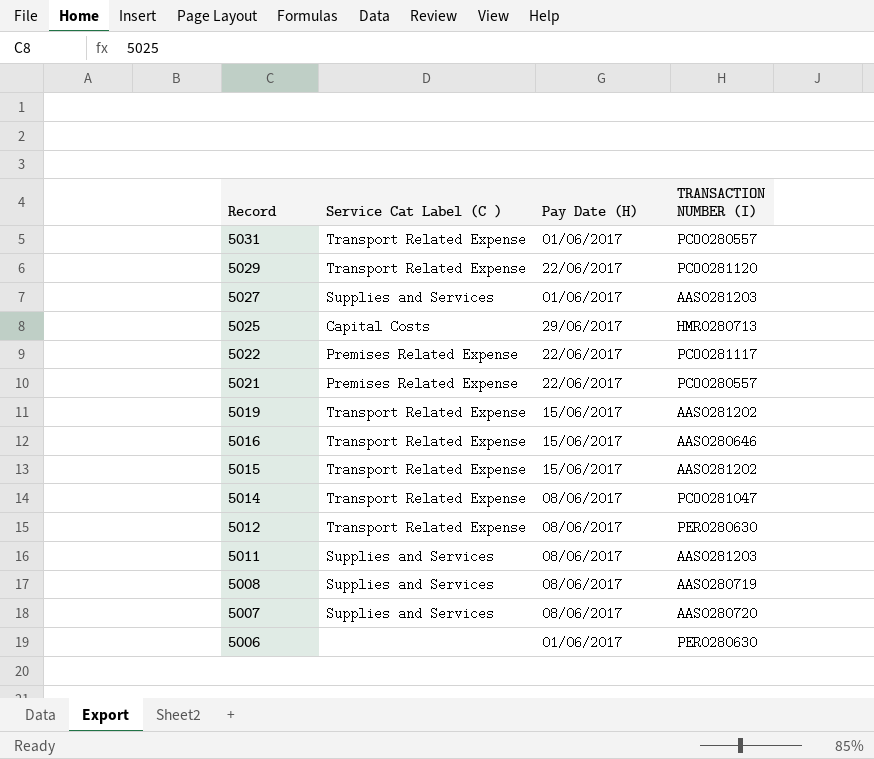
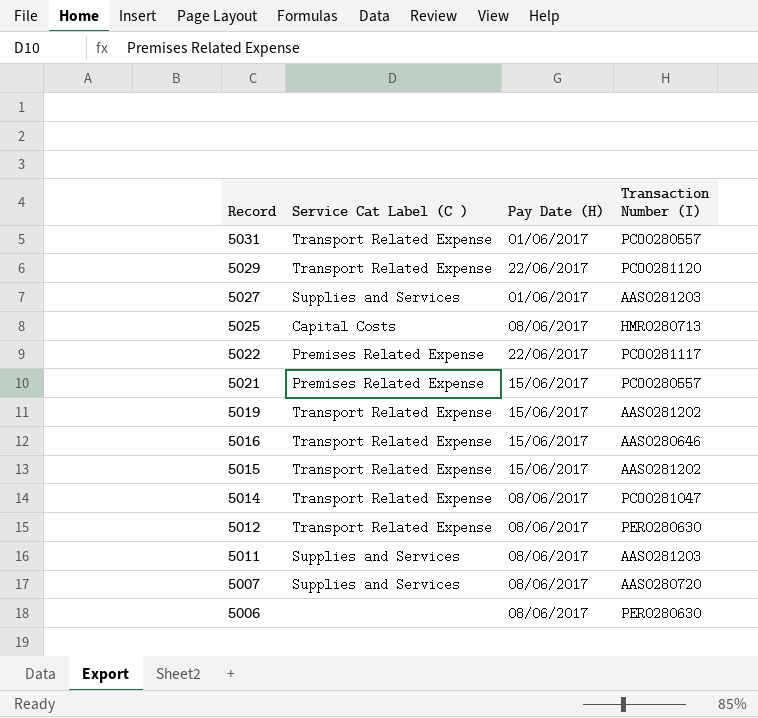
column name: TRANSACTION NUMBER (I) -> Transaction Number (I)
row 5008: Supplies and Services | 08/06/2017 | AAS0280719 -> none
5025 | Pay Date (H): 29/06/2017 -> 08/06/2017
5021 | Pay Date (H): 22/06/2017 -> 15/06/2017
5006 | Pay Date (H): 01/06/2017 -> 08/06/2017

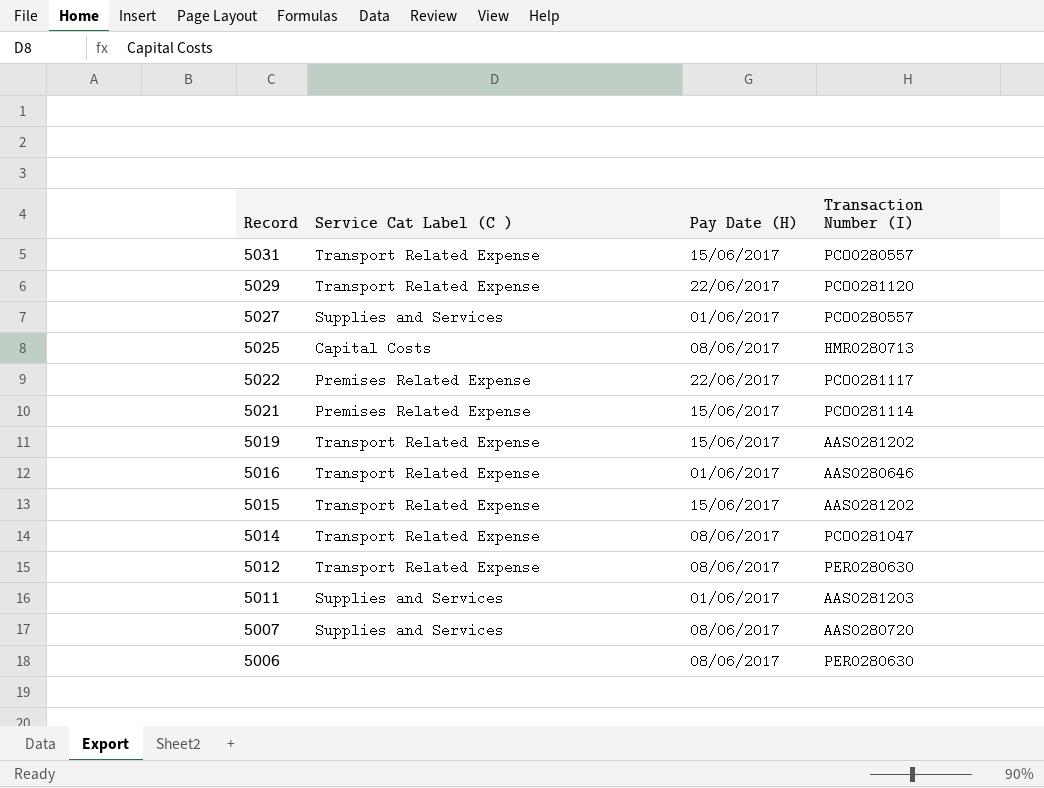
5031 | Pay Date (H): 01/06/2017 -> 15/06/2017
5027 | Transaction Number (I): AAS0281203 -> PCO0280557
5021 | Transaction Number (I): PCO0280557 -> PCO0281114
5016 | Pay Date (H): 15/06/2017 -> 01/06/2017
5011 | Pay Date (H): 08/06/2017 -> 01/06/2017

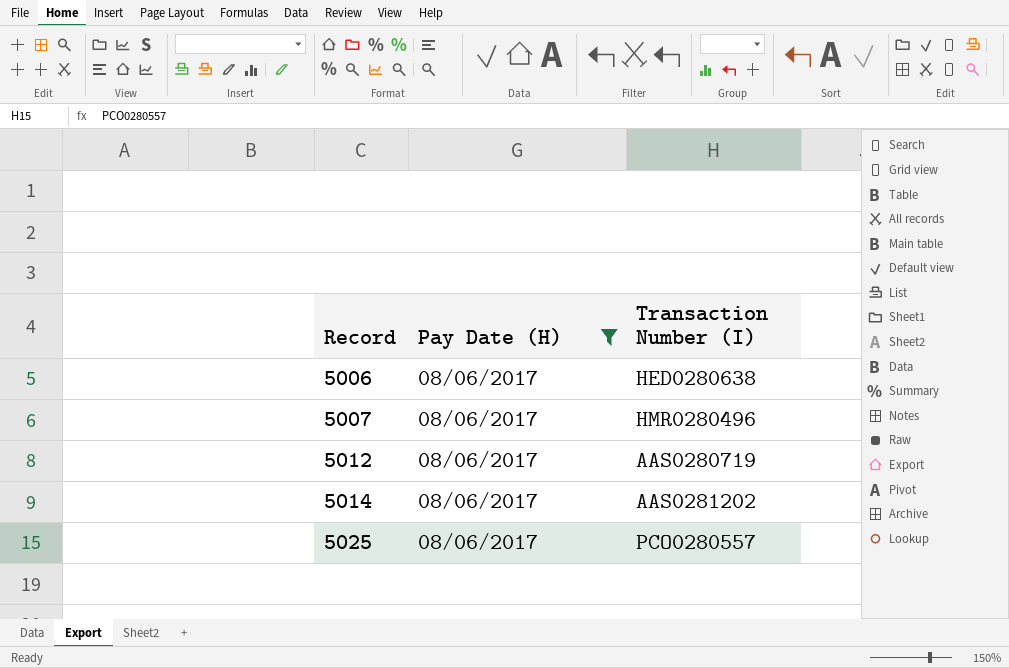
filter: none -> Pay Date (H) = 08/06/2017
row order: Record descending -> Record ascending
column Service Cat Label (C ) | position: 2 -> none
5006 | Transaction Number (I): PER0280630 -> HED0280638
5007 | Transaction Number (I): AAS0280720 -> HMR0280496
5012 | Transaction Number (I): PER0280630 -> AAS0280719
5014 | Transaction Number (I): PCO0281047 -> AAS0281202
5025 | Transaction Number (I): HMR0280713 -> PCO0280557

